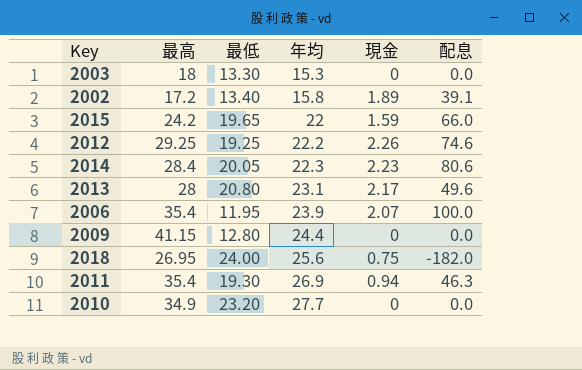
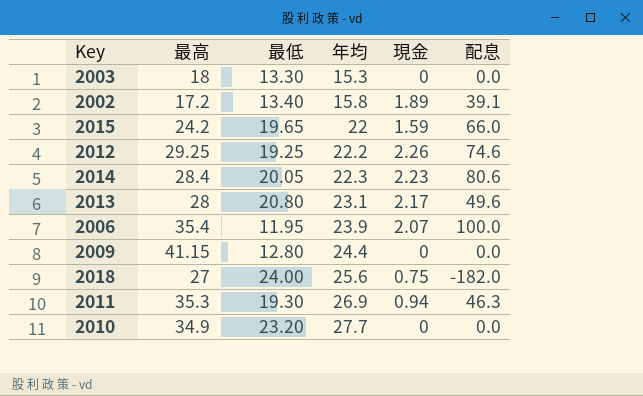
2018 | 最高: 26.95 -> 27
2011 | 最高: 35.4 -> 35.3

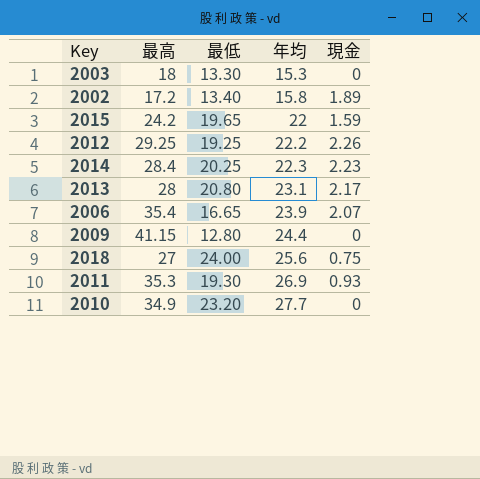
column 配息 | position: 6 -> none
2014 | 最低: 20.05 -> 20.25
2006 | 最低: 11.95 -> 16.65
2011 | 現金: 0.94 -> 0.93

